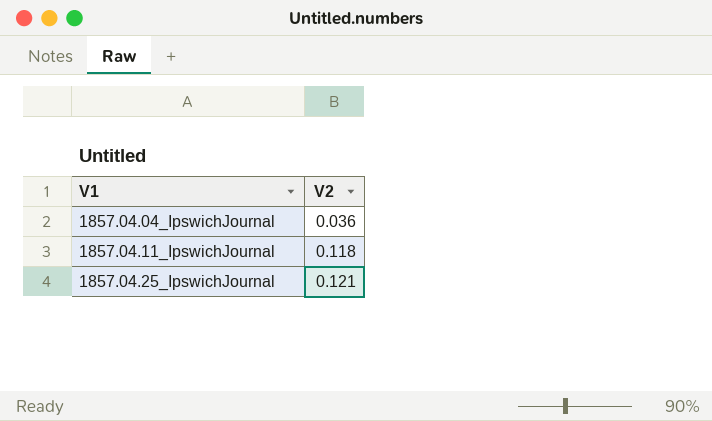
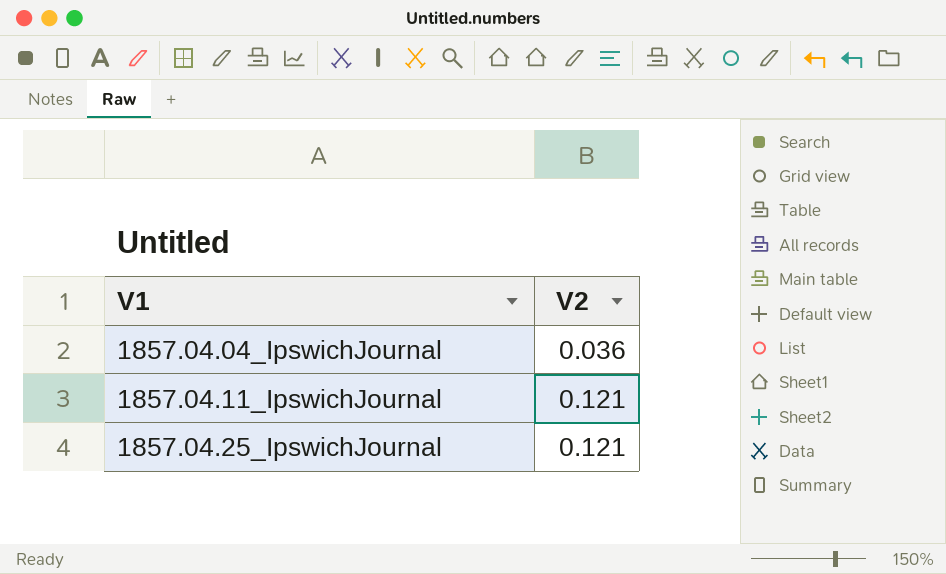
1857.04.11_IpswichJournal | V2: 0.118 -> 0.121

